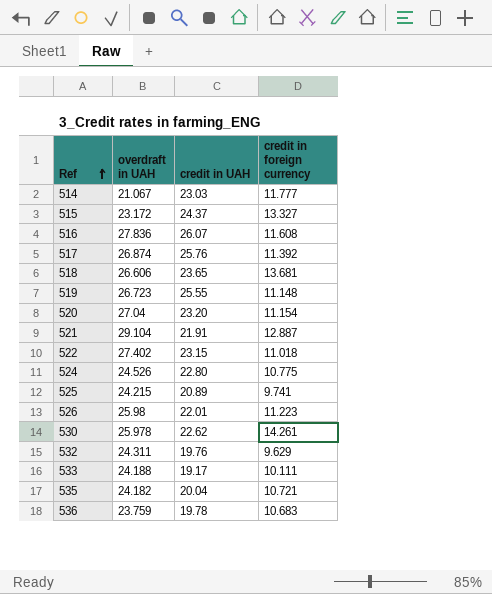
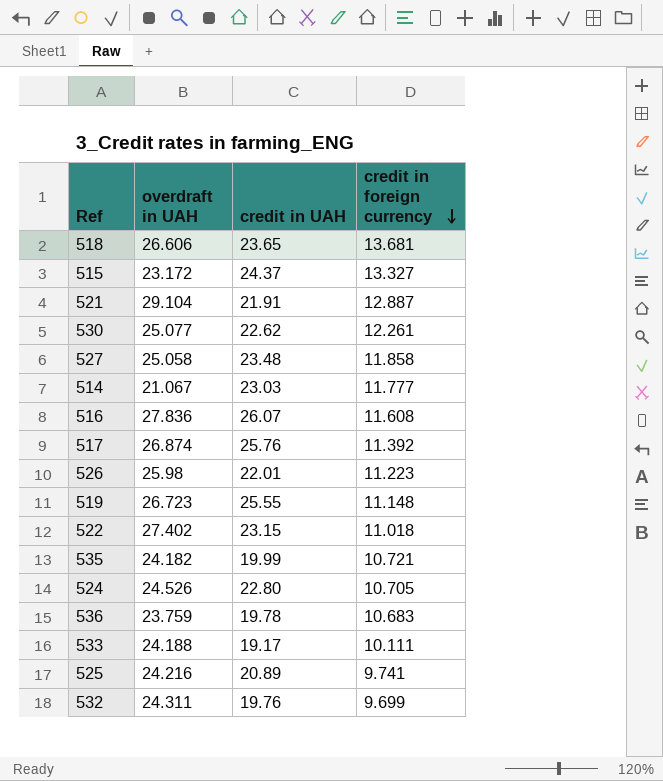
row order: Ref ascending -> credit in foreign currency descending
row 520: 27.04 | 23.20 | 11.154 -> none
530 | overdraft in UAH: 25.978 -> 25.077
530 | credit in foreign currency: 14.261 -> 12.261
row 527: none -> 25.058 | 23.48 | 11.858
535 | credit in UAH: 20.04 -> 19.99
524 | credit in foreign currency: 10.775 -> 10.705
525 | overdraft in UAH: 24.215 -> 24.216
532 | credit in foreign currency: 9.629 -> 9.699

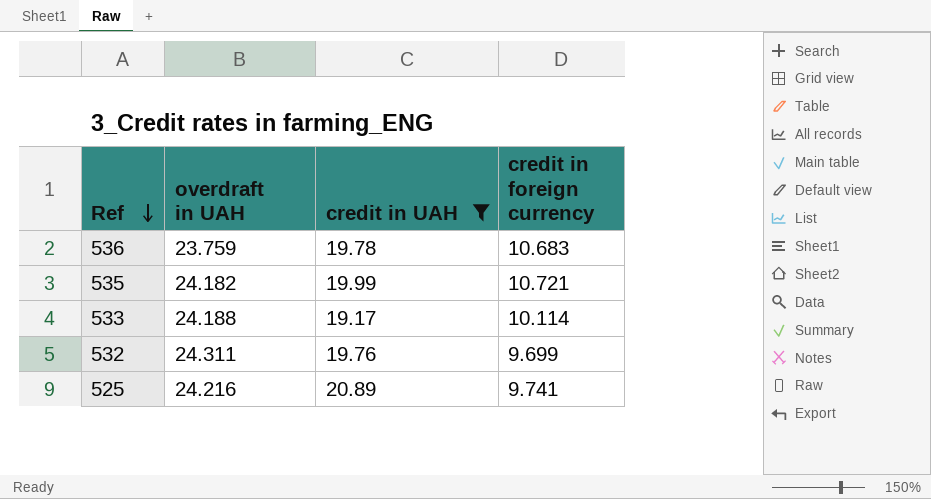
filter: none -> credit in UAH <= 20.89
row order: credit in foreign currency descending -> Ref descending
533 | credit in foreign currency: 10.111 -> 10.114

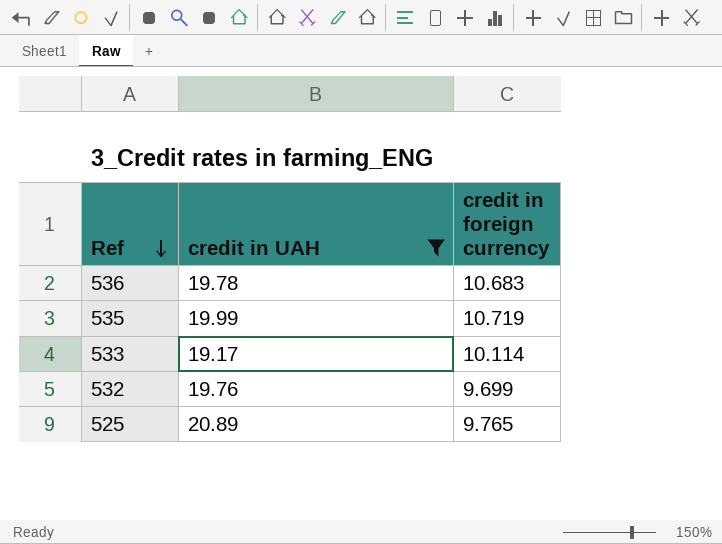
column overdraft in UAH | position: 2 -> none
535 | credit in foreign currency: 10.721 -> 10.719
525 | credit in foreign currency: 9.741 -> 9.765

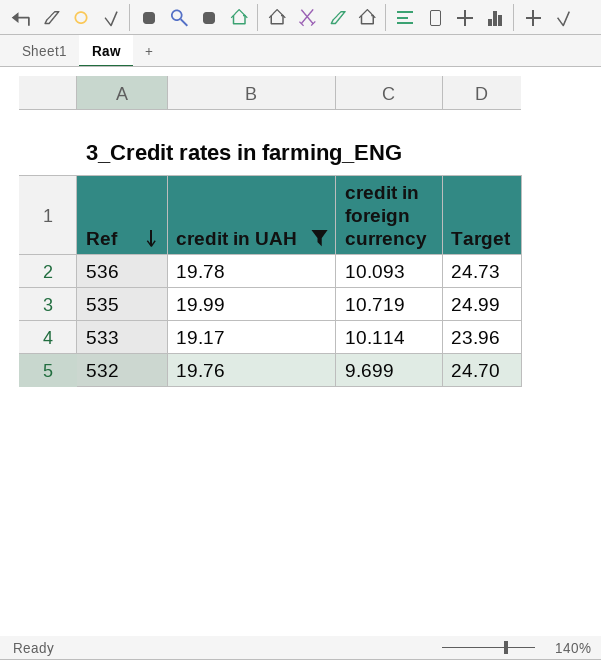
column Target | formula: none -> [credit in UAH] * 1.25
row 525: 20.89 | 9.765 -> none
536 | credit in foreign currency: 10.683 -> 10.093

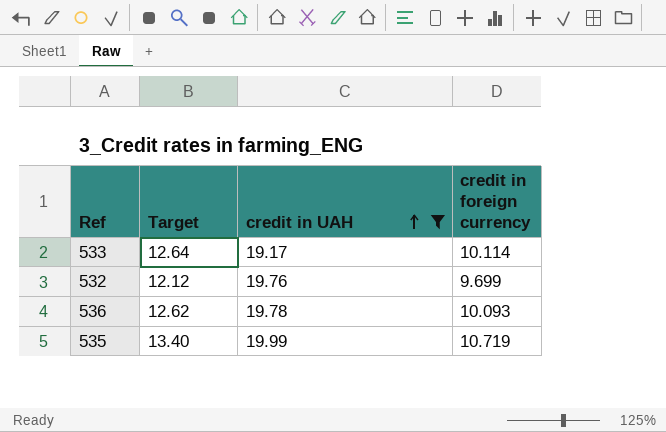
row order: Ref descending -> credit in UAH ascending
column Target | formula: [credit in UAH] * 1.25 -> [credit in foreign currency] * 1.25
column Target | position: 4 -> 2

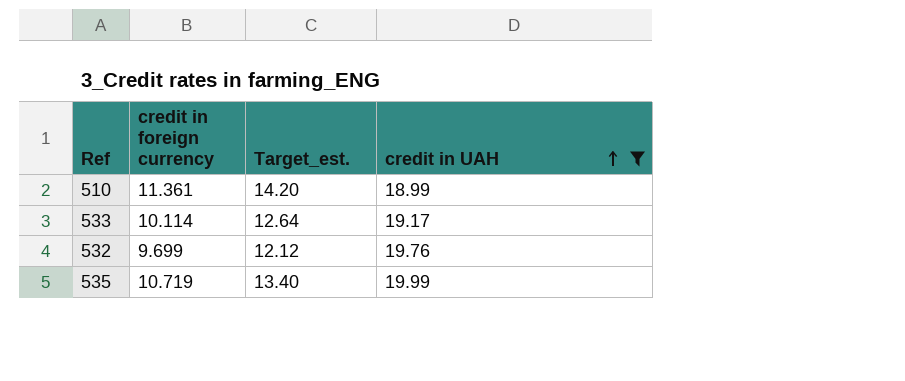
column credit in foreign currency | position: 4 -> 2
column name: Target -> Target_est.
row 536: 12.62 | 19.78 | 10.093 -> none
row 510: none -> 11.361 | 14.20 | 18.99

